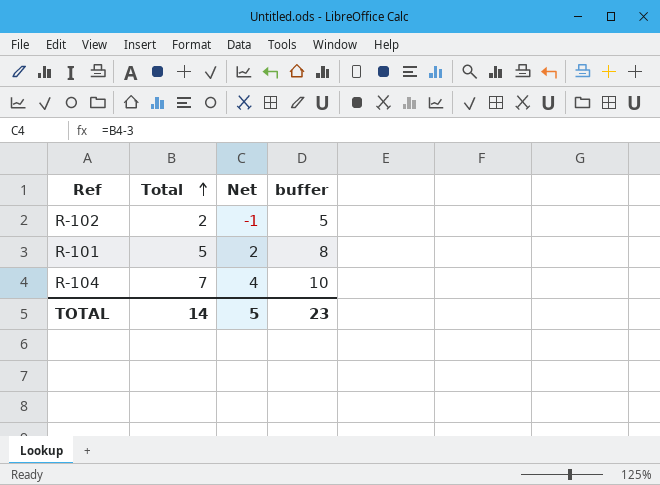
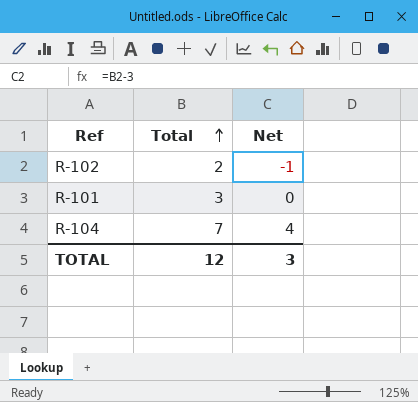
column buffer | formula: [Total] + 3 -> none
R-101 | Total: 5 -> 3
R-101 | Net: 2 -> 0
TOTAL | Total: 14 -> 12
TOTAL | Net: 5 -> 3

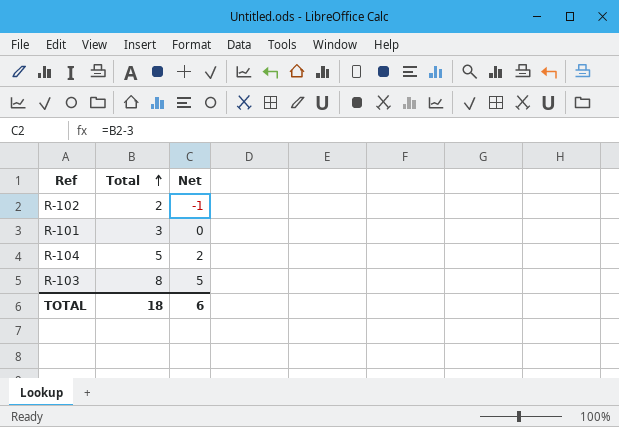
R-104 | Total: 7 -> 5
R-104 | Net: 4 -> 2
row R-103: none -> 8 | 5
TOTAL | Total: 12 -> 18
TOTAL | Net: 3 -> 6

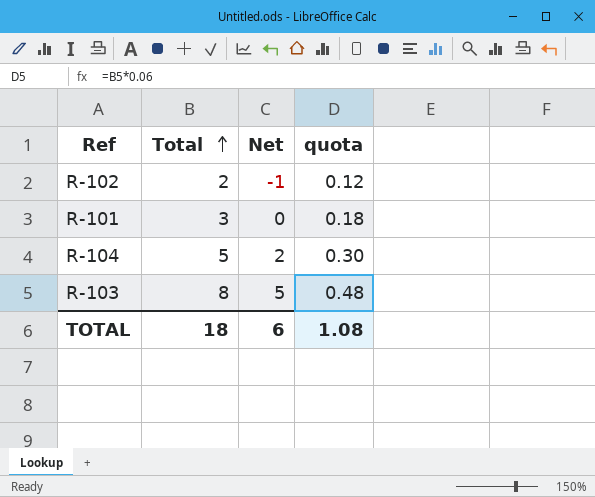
column quota | formula: none -> [Total] * 0.06

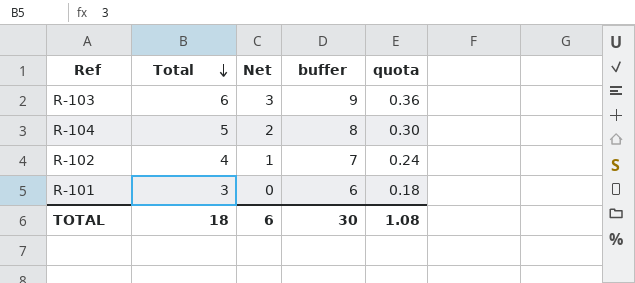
row order: Total ascending -> Total descending
column buffer | formula: none -> [Total] + 3
R-103 | Total: 8 -> 6
R-103 | Net: 5 -> 3
R-103 | quota: 0.48 -> 0.36
R-102 | Total: 2 -> 4
R-102 | Net: -1 -> 1
R-102 | quota: 0.12 -> 0.24

